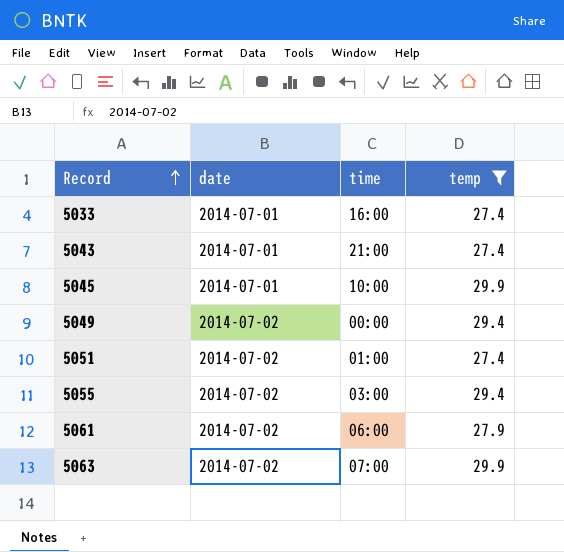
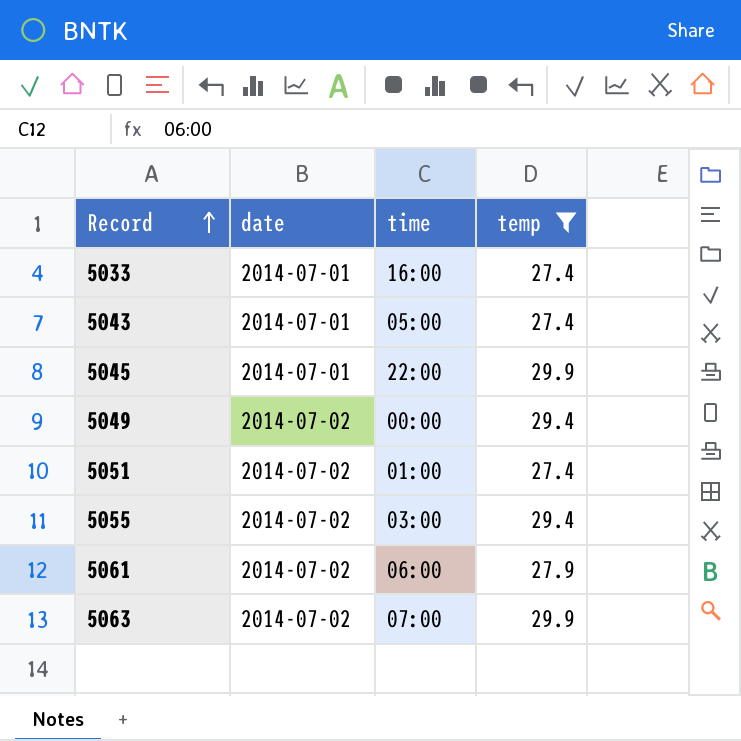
5043 | time: 21:00 -> 05:00
5045 | time: 10:00 -> 22:00

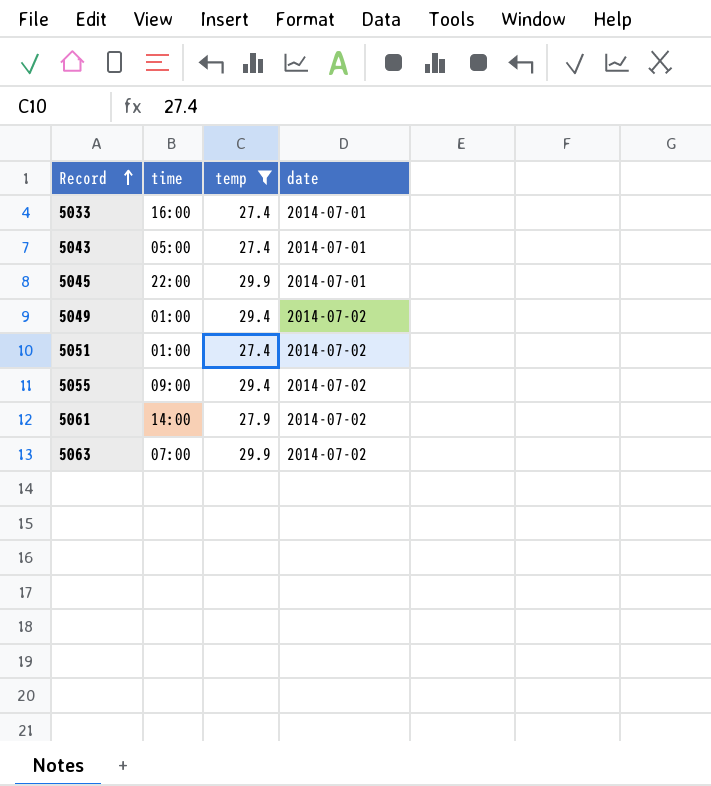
column date | position: 2 -> 4
5049 | time: 00:00 -> 01:00
5055 | time: 03:00 -> 09:00
5061 | time: 06:00 -> 14:00

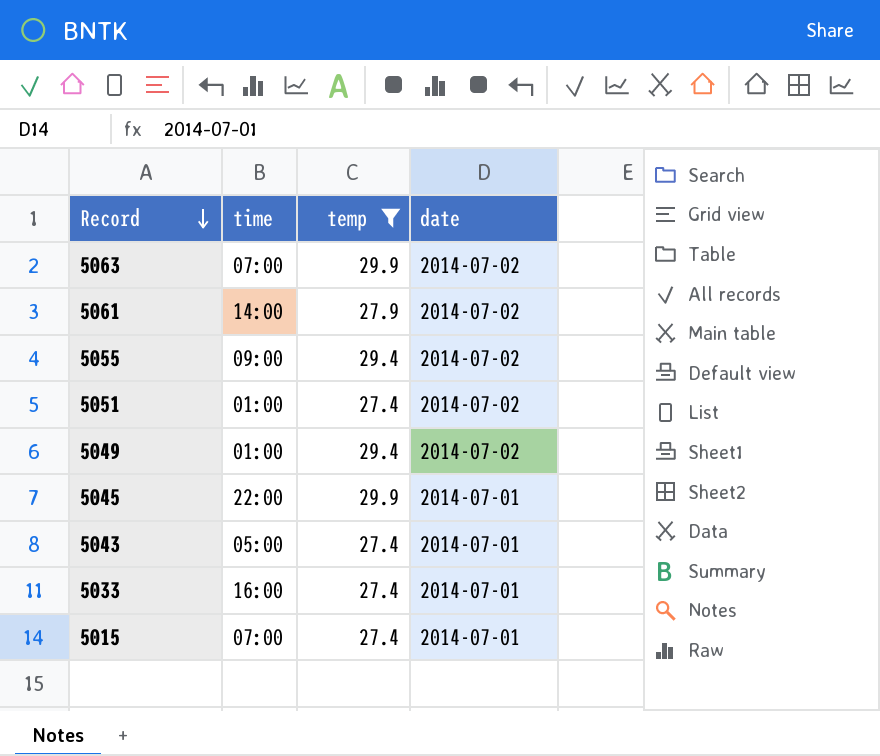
row order: Record ascending -> Record descending
row 5015: none -> 07:00 | 27.4 | 2014-07-01

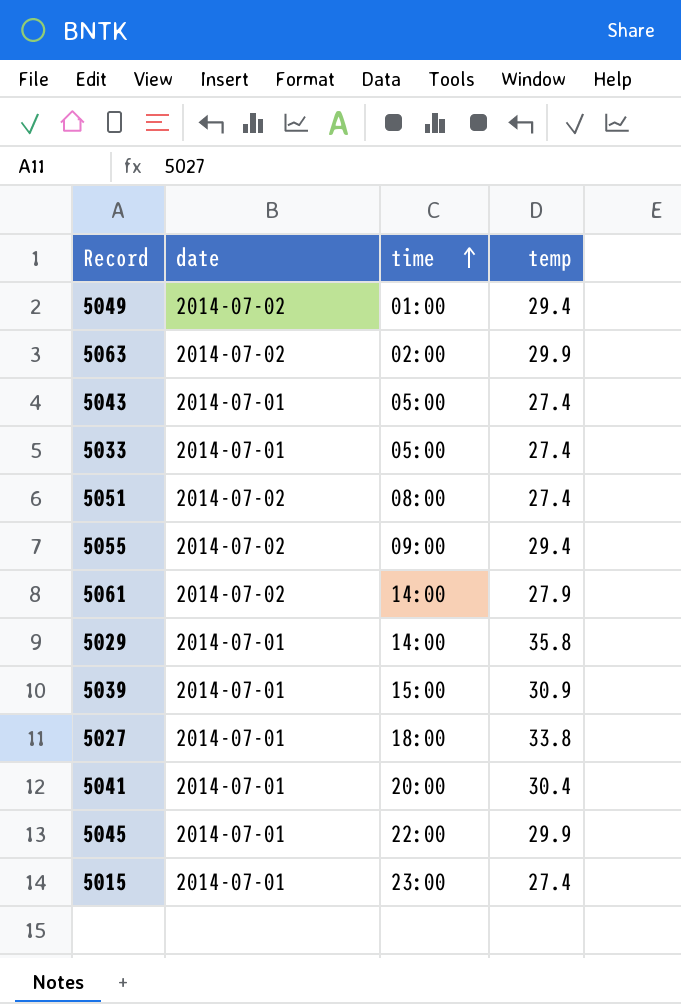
filter: temp <= 29.9 -> none
row order: Record descending -> time ascending
column date | position: 4 -> 2
5063 | time: 07:00 -> 02:00
5033 | time: 16:00 -> 05:00
5051 | time: 01:00 -> 08:00
5015 | time: 07:00 -> 23:00

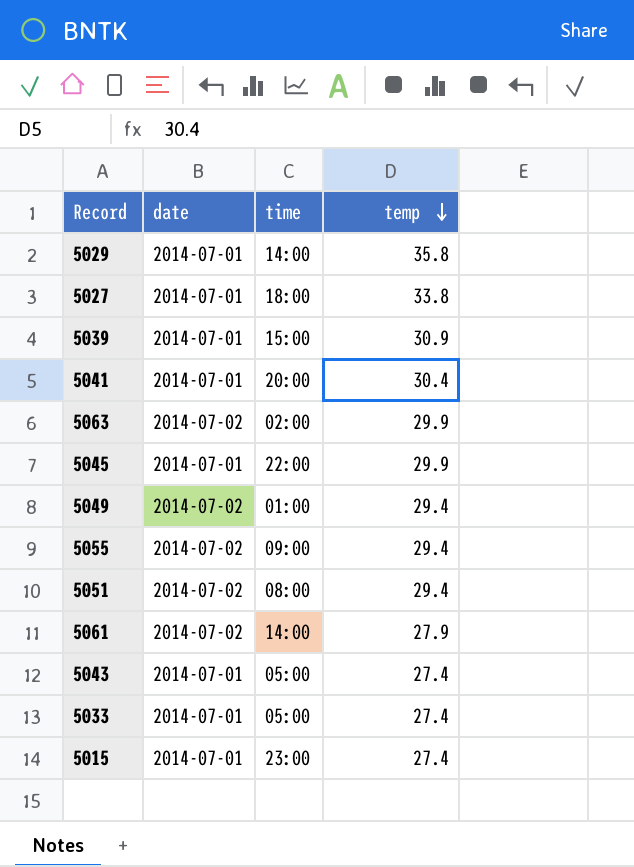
row order: time ascending -> temp descending
5051 | temp: 27.4 -> 29.4

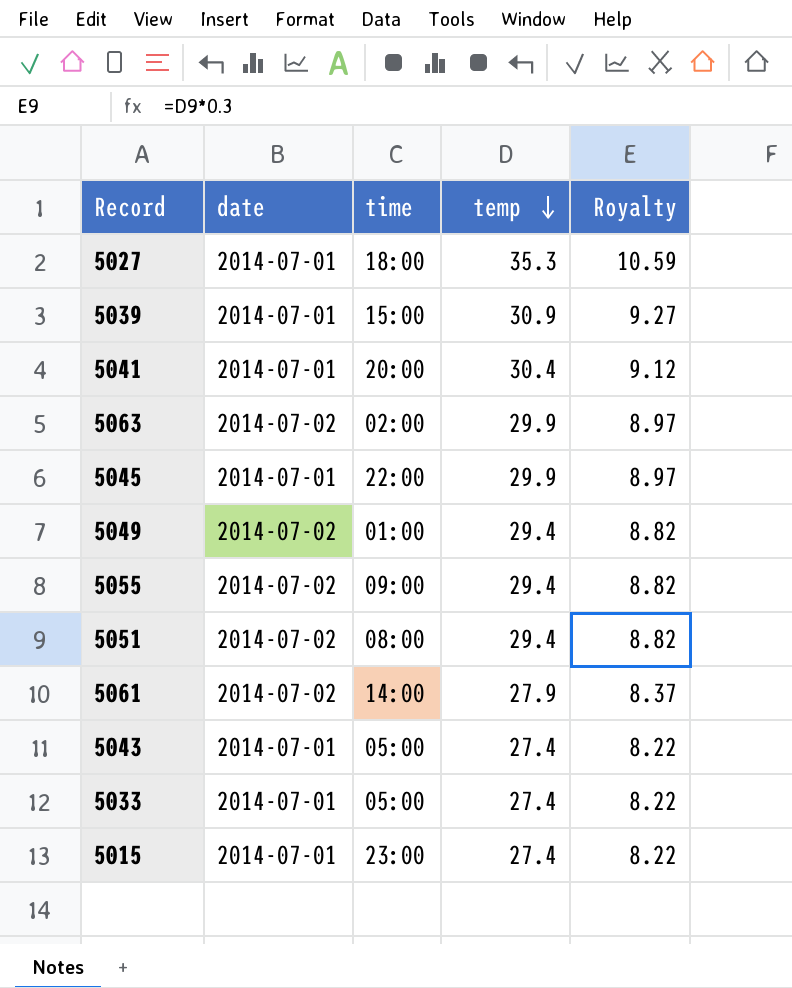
column Royalty | formula: none -> [temp] * 0.3
row 5029: 2014-07-01 | 14:00 | 35.8 -> none
5027 | temp: 33.8 -> 35.3

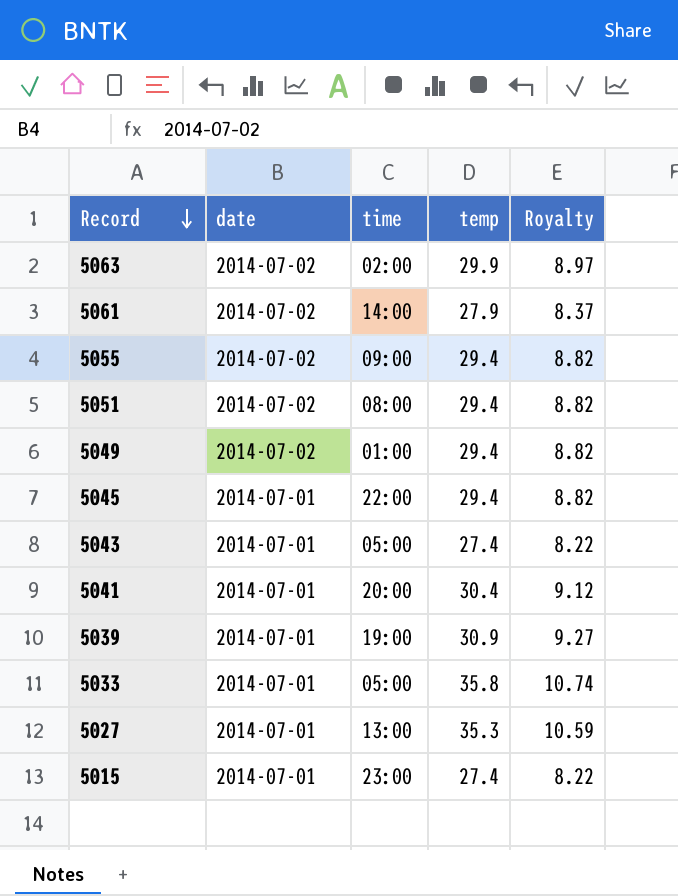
row order: temp descending -> Record descending
5045 | temp: 29.9 -> 29.4
5045 | Royalty: 8.97 -> 8.82
5039 | time: 15:00 -> 19:00
5033 | temp: 27.4 -> 35.8
5033 | Royalty: 8.22 -> 10.74
5027 | time: 18:00 -> 13:00

